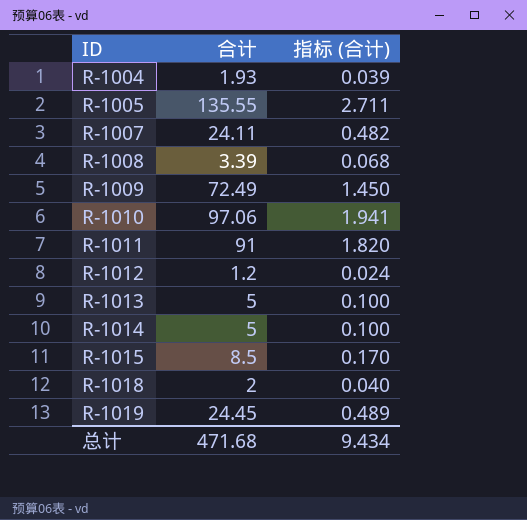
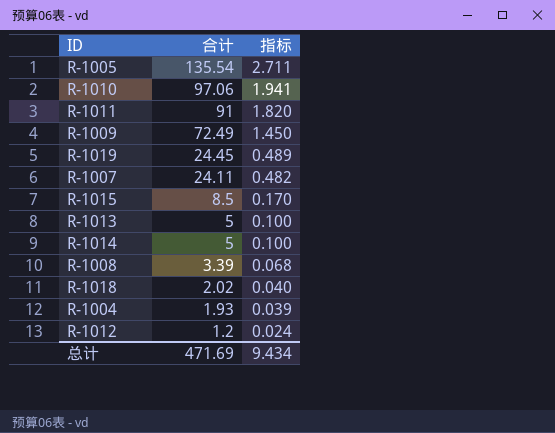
row order: ID ascending -> 合计 descending
column name: 指标 (合计) -> 指标
R-1005 | 合计: 135.55 -> 135.54
R-1018 | 合计: 2 -> 2.02
总计 | 合计: 471.68 -> 471.69

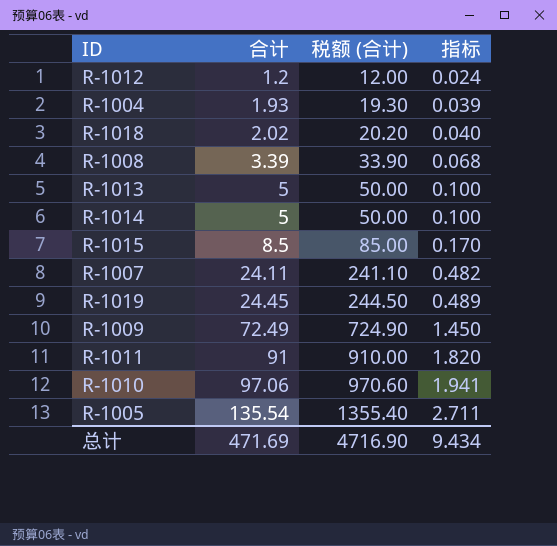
row order: 合计 descending -> 合计 ascending
column 税额 (合计) | formula: none -> [合计] * 10

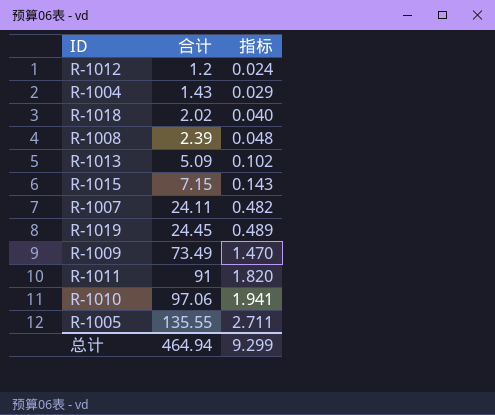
column 税额 (合计) | formula: [合计] * 10 -> none
row R-1014: 5 | 50.00 | 0.100 -> none
R-1004 | 合计: 1.93 -> 1.43
R-1004 | 指标: 0.039 -> 0.029
R-1008 | 合计: 3.39 -> 2.39
R-1008 | 指标: 0.068 -> 0.048
R-1013 | 合计: 5 -> 5.09
R-1013 | 指标: 0.100 -> 0.102
R-1015 | 合计: 8.5 -> 7.15
R-1015 | 指标: 0.170 -> 0.143
R-1009 | 合计: 72.49 -> 73.49
R-1009 | 指标: 1.450 -> 1.470
R-1005 | 合计: 135.54 -> 135.55
总计 | 合计: 471.69 -> 464.94
总计 | 指标: 9.434 -> 9.299

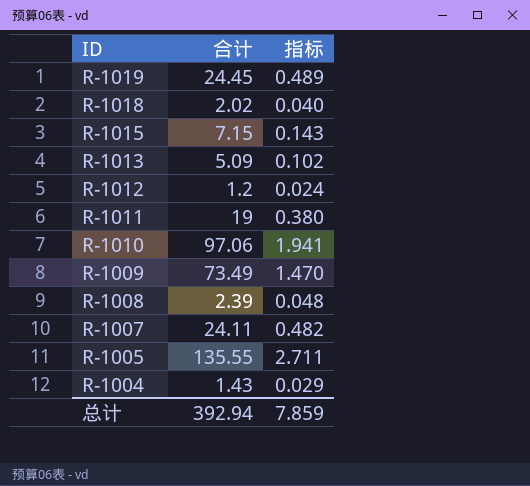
row order: 合计 ascending -> ID descending
R-1011 | 合计: 91 -> 19
R-1011 | 指标: 1.820 -> 0.380
总计 | 合计: 464.94 -> 392.94
总计 | 指标: 9.299 -> 7.859

